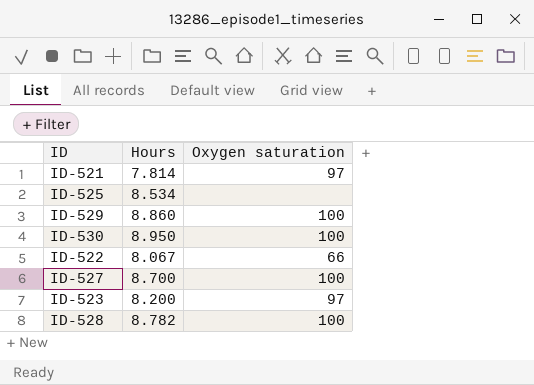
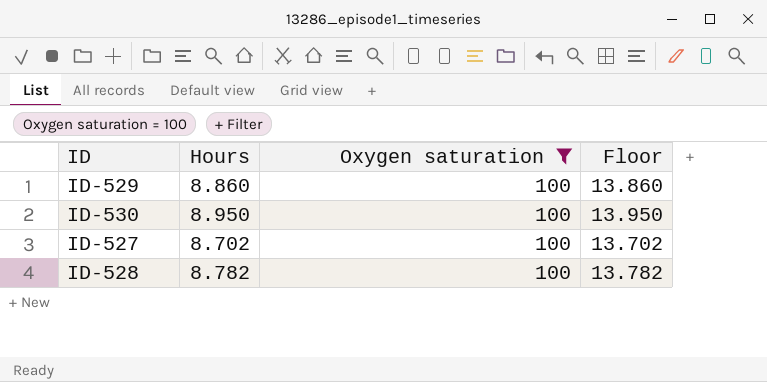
filter: none -> Oxygen saturation = 100
column Floor | formula: none -> [Hours] + 5
ID-527 | Hours: 8.700 -> 8.702

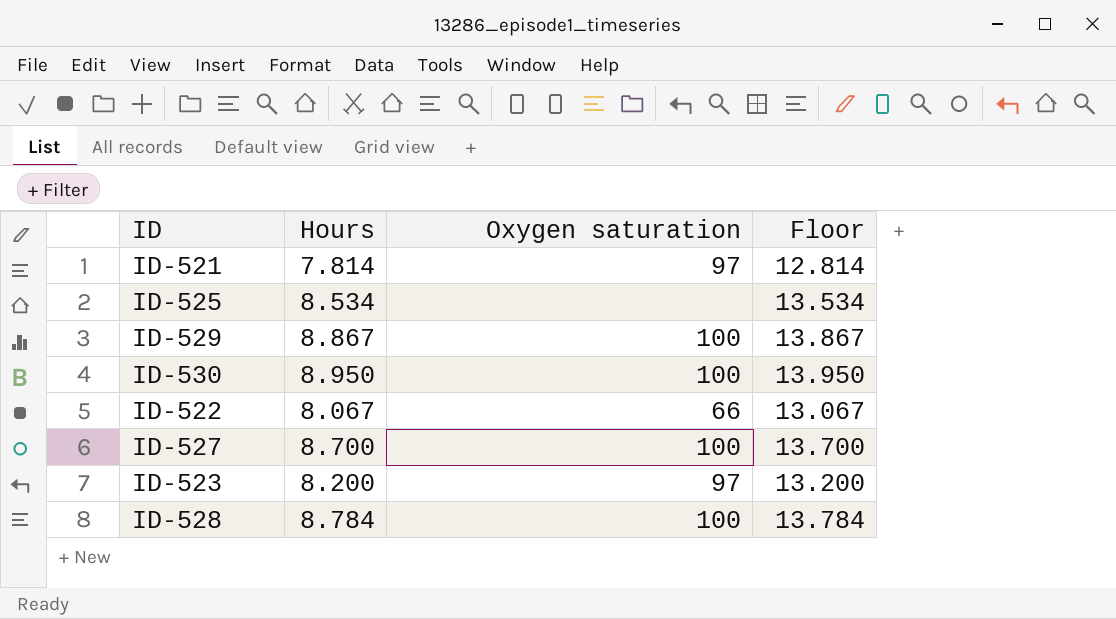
filter: Oxygen saturation = 100 -> none
ID-529 | Hours: 8.860 -> 8.867
ID-529 | Floor: 13.860 -> 13.867
ID-527 | Hours: 8.702 -> 8.700
ID-527 | Floor: 13.702 -> 13.700
ID-528 | Hours: 8.782 -> 8.784
ID-528 | Floor: 13.782 -> 13.784

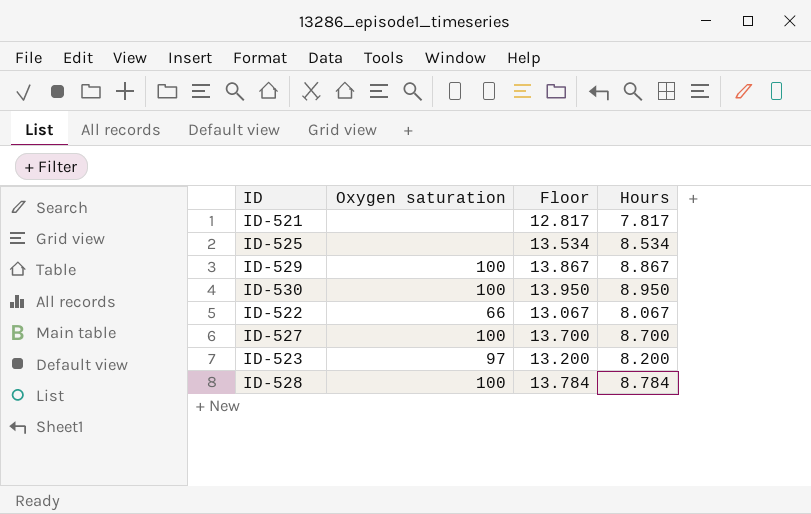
column Hours | position: 2 -> 4
ID-521 | Oxygen saturation: 97 -> none
ID-521 | Floor: 12.814 -> 12.817
ID-521 | Hours: 7.814 -> 7.817

